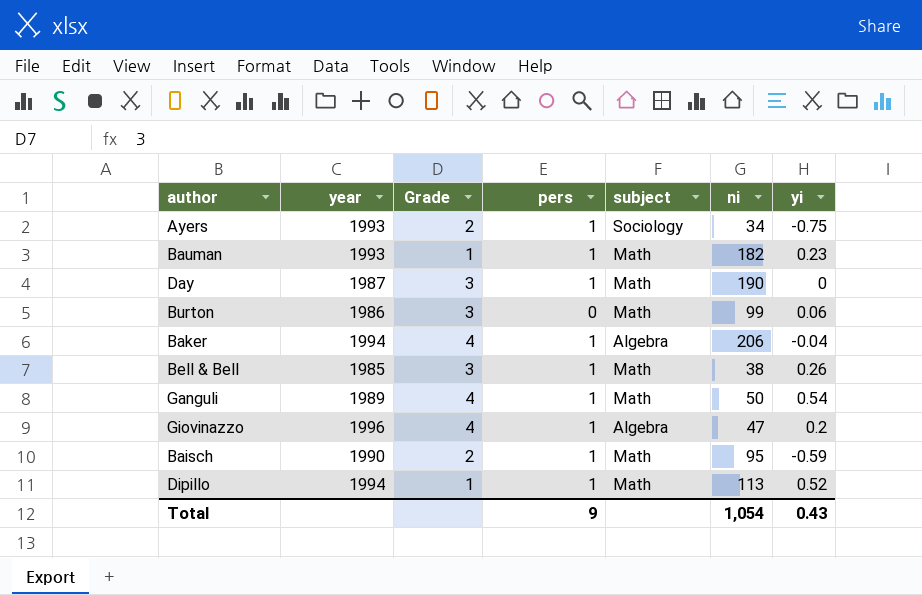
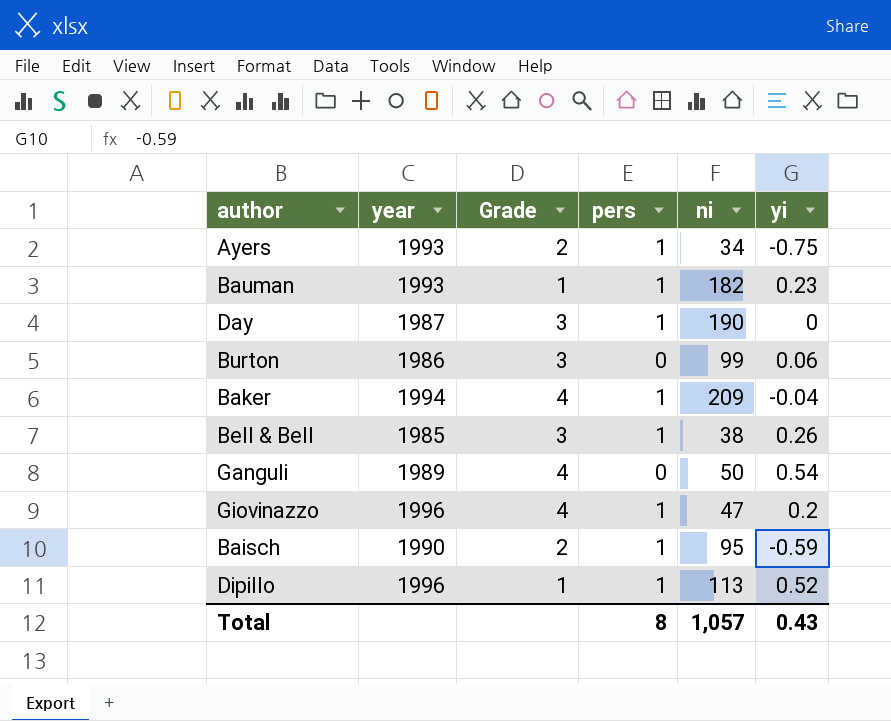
column subject | position: 5 -> none
Baker | ni: 206 -> 209
Ganguli | pers: 1 -> 0
Dipillo | year: 1994 -> 1996
Total | pers: 9 -> 8
Total | ni: 1,054 -> 1,057

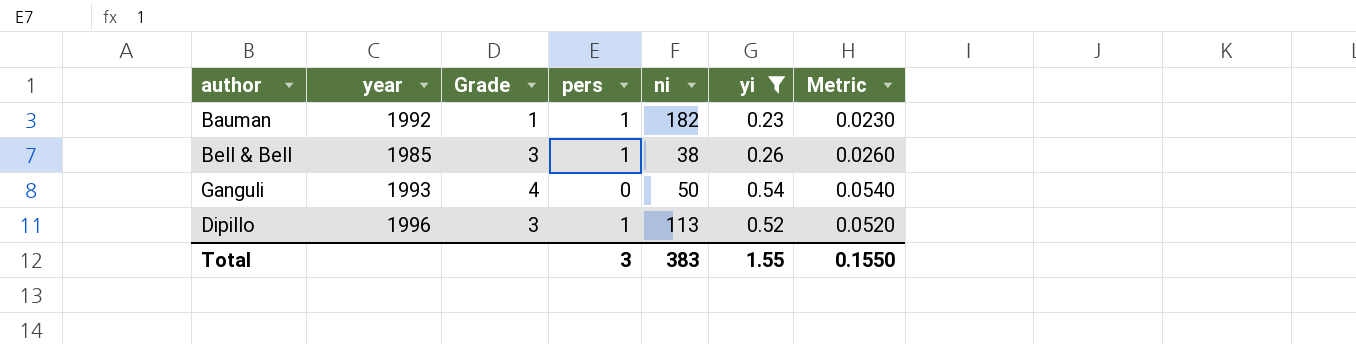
filter: none -> yi >= 0.23
column Metric | formula: none -> [yi] * 0.1
Bauman | year: 1993 -> 1992
Ganguli | year: 1989 -> 1993
Dipillo | Grade: 1 -> 3
Total | pers: 8 -> 3
Total | ni: 1,057 -> 383
Total | yi: 0.43 -> 1.55

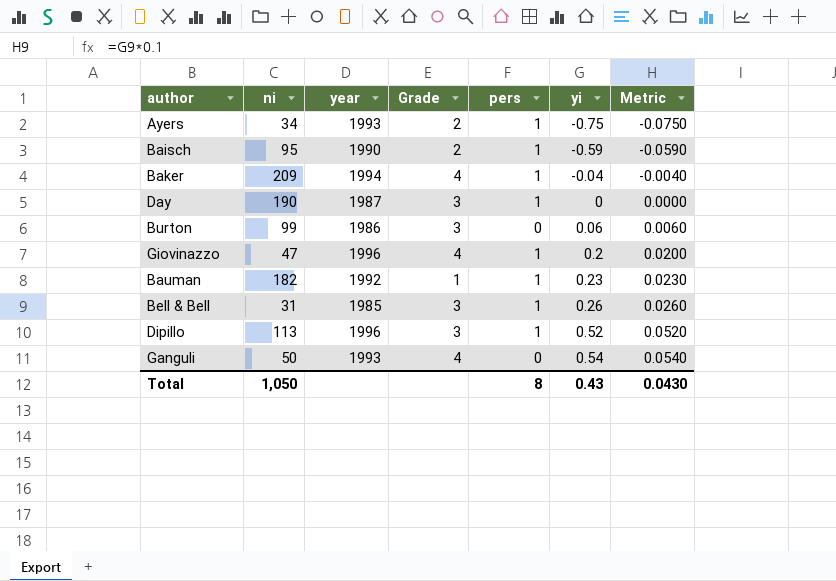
filter: yi >= 0.23 -> none
row order: none -> yi ascending
column ni | position: 5 -> 2
Bell & Bell | ni: 38 -> 31
Total | ni: 383 -> 1,050
Total | pers: 3 -> 8
Total | yi: 1.55 -> 0.43
Total | Metric: 0.1550 -> 0.0430

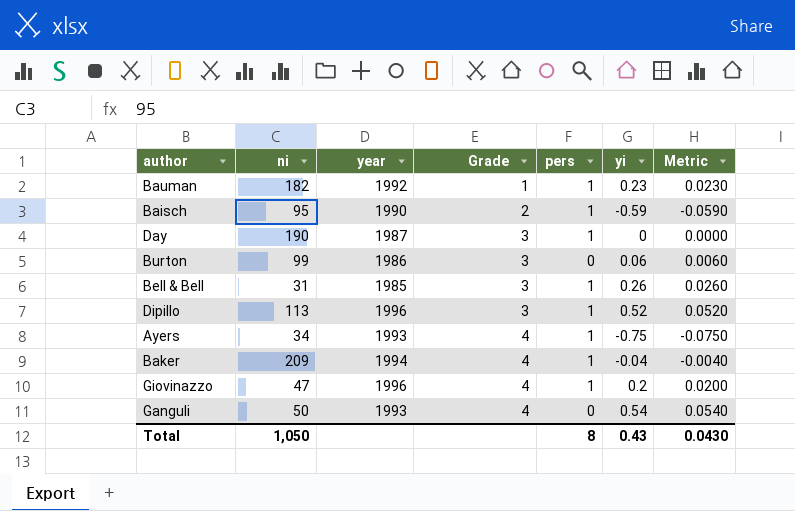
row order: yi ascending -> Grade ascending
Ayers | Grade: 2 -> 4

